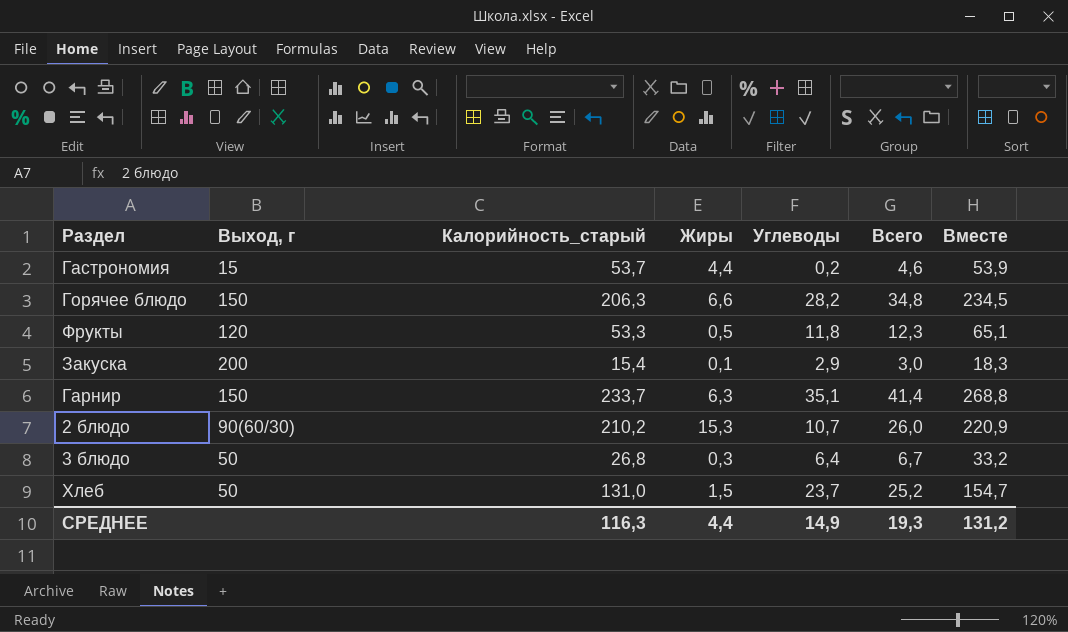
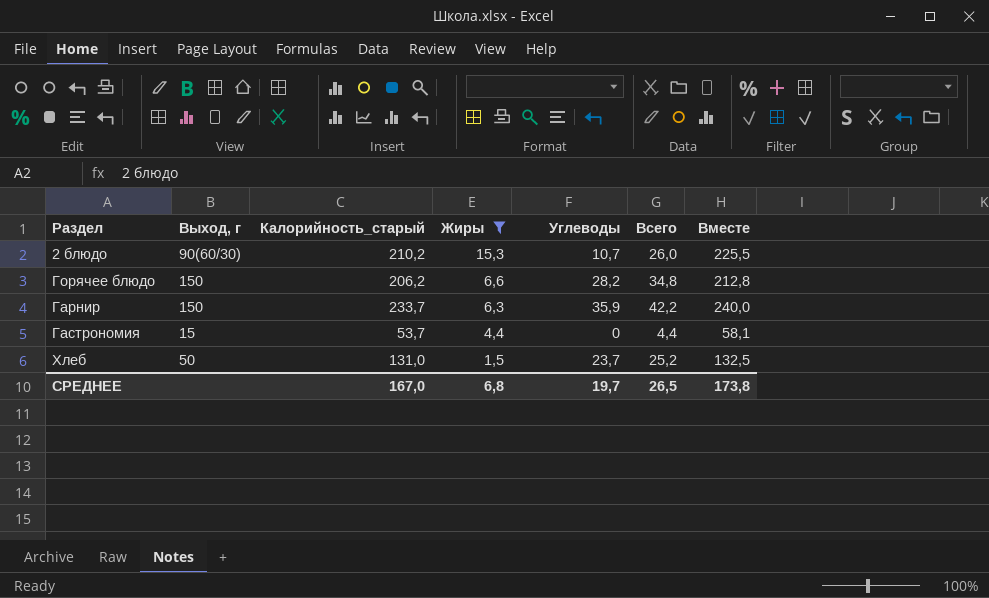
filter: none -> Жиры >= 1,5
row order: none -> Жиры descending
column Вместе | formula: [Калорийность_старый] + [Углеводы] -> [Калорийность_старый] + [Жиры]
Горячее блюдо | Калорийность_старый: 206,3 -> 206,2
Гарнир | Углеводы: 35,1 -> 35,9
Гарнир | Всего: 41,4 -> 42,2
Гастрономия | Углеводы: 0,2 -> 0
Гастрономия | Всего: 4,6 -> 4,4
СРЕДНЕЕ | Калорийность_старый: 116,3 -> 167,0
СРЕДНЕЕ | Жиры: 4,4 -> 6,8
СРЕДНЕЕ | Углеводы: 14,9 -> 19,7
СРЕДНЕЕ | Всего: 19,3 -> 26,5
СРЕДНЕЕ | Вместе: 131,2 -> 173,8

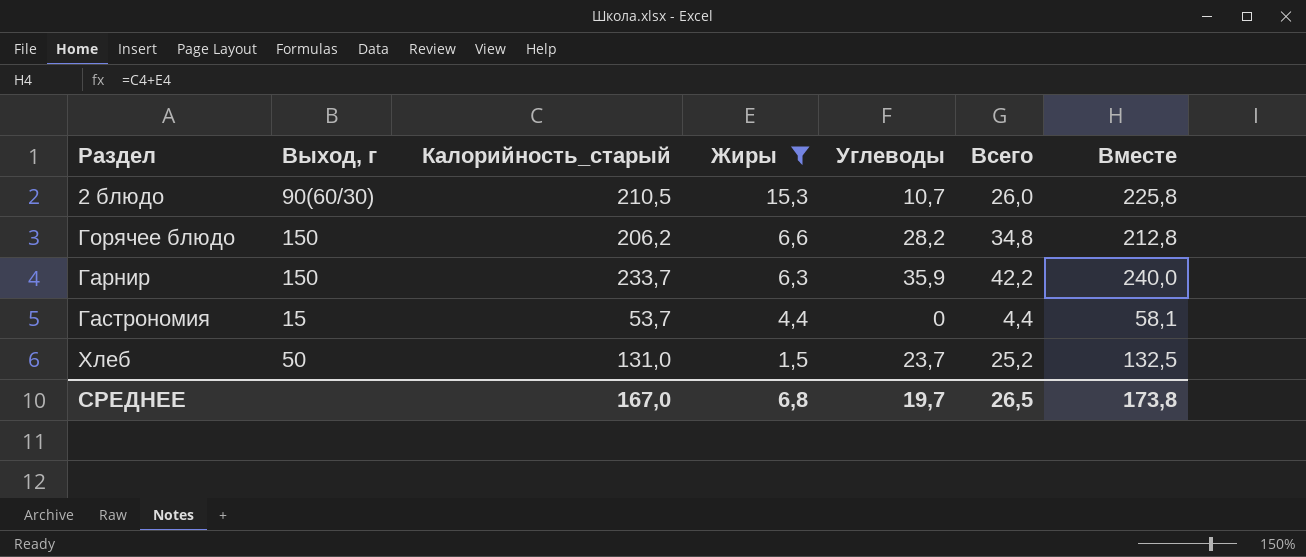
2 блюдо | Калорийность_старый: 210,2 -> 210,5
2 блюдо | Вместе: 225,5 -> 225,8

